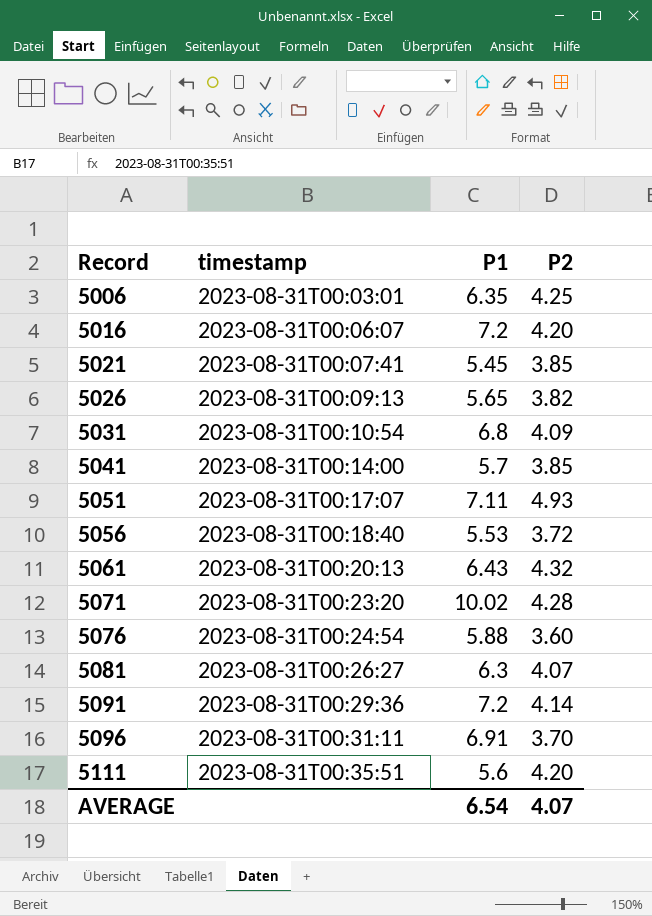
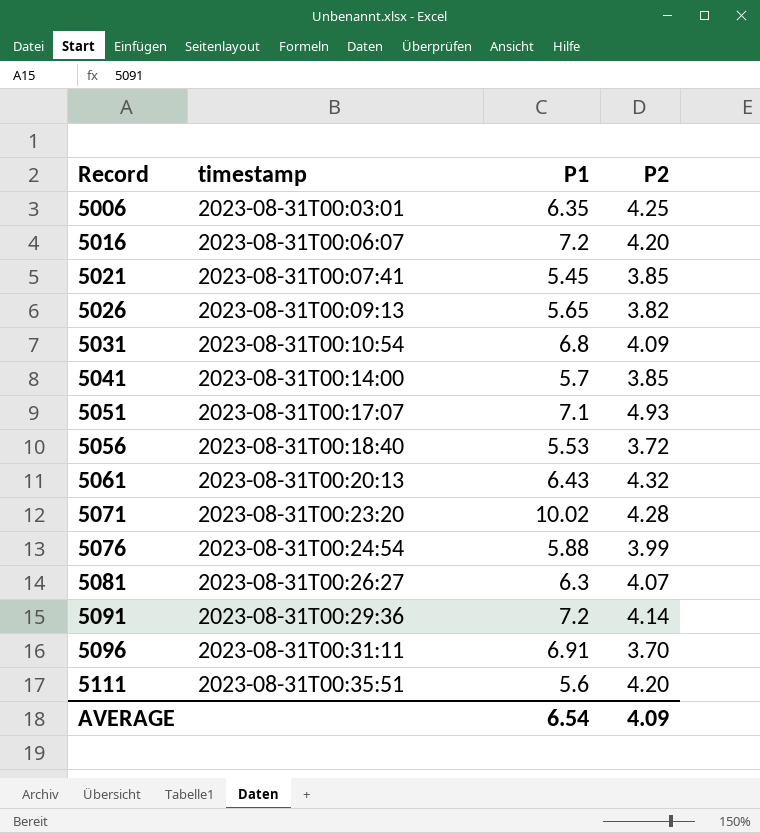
5051 | P1: 7.11 -> 7.1
5076 | P2: 3.60 -> 3.99
AVERAGE | P2: 4.07 -> 4.09

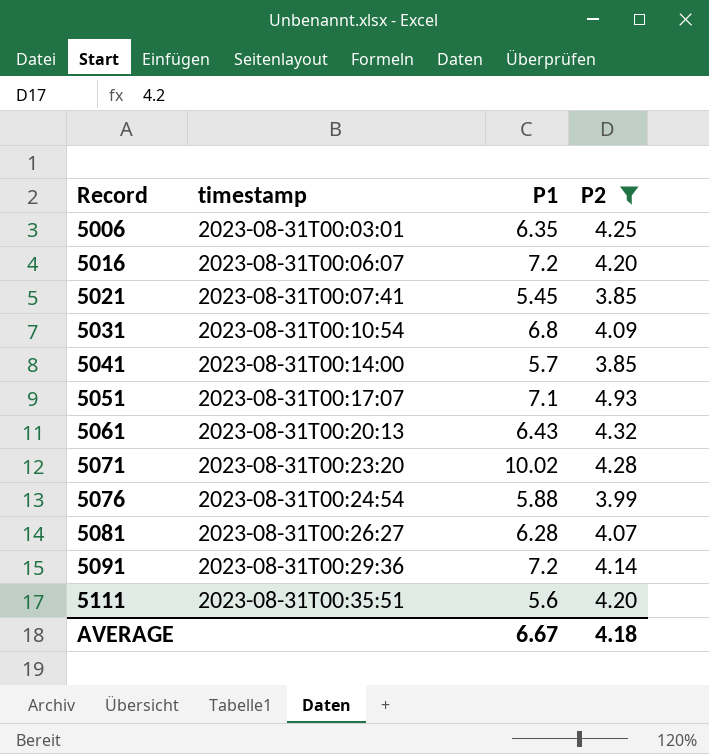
filter: none -> P2 >= 3.85
5081 | P1: 6.3 -> 6.28
AVERAGE | P1: 6.54 -> 6.67
AVERAGE | P2: 4.09 -> 4.18

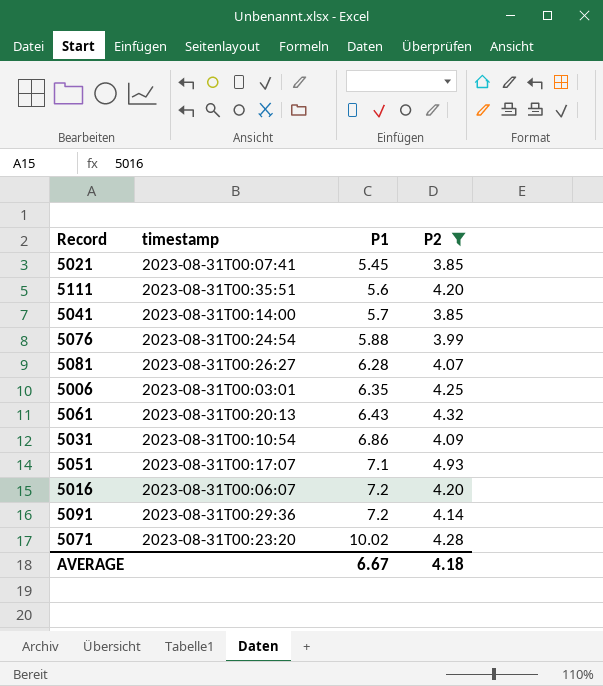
row order: Record ascending -> P1 ascending
5031 | P1: 6.8 -> 6.86

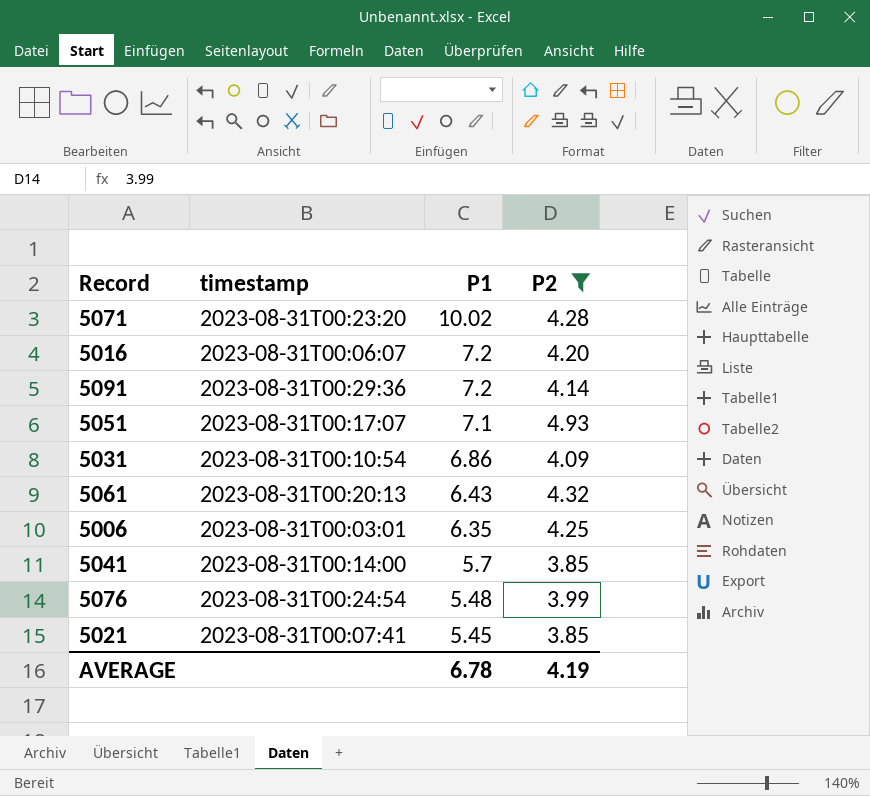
row order: P1 ascending -> P1 descending
row 5111: 2023-08-31T00:35:51 | 5.6 | 4.20 -> none
row 5081: 2023-08-31T00:26:27 | 6.28 | 4.07 -> none
5076 | P1: 5.88 -> 5.48
AVERAGE | P1: 6.67 -> 6.78
AVERAGE | P2: 4.18 -> 4.19

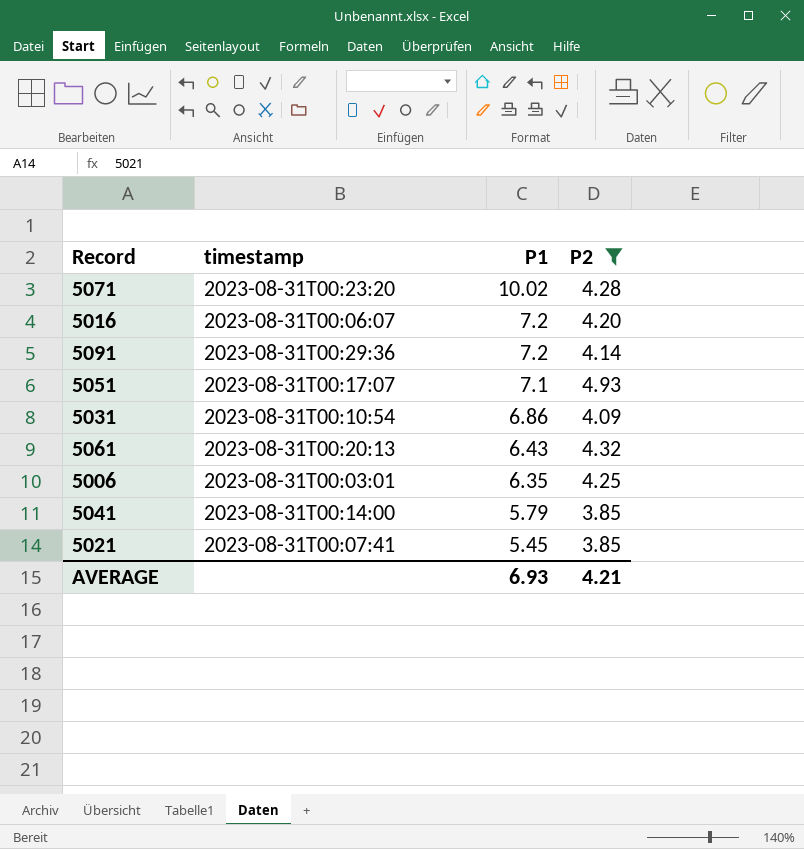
row 5076: 2023-08-31T00:24:54 | 5.48 | 3.99 -> none
5041 | P1: 5.7 -> 5.79
AVERAGE | P1: 6.78 -> 6.93
AVERAGE | P2: 4.19 -> 4.21

